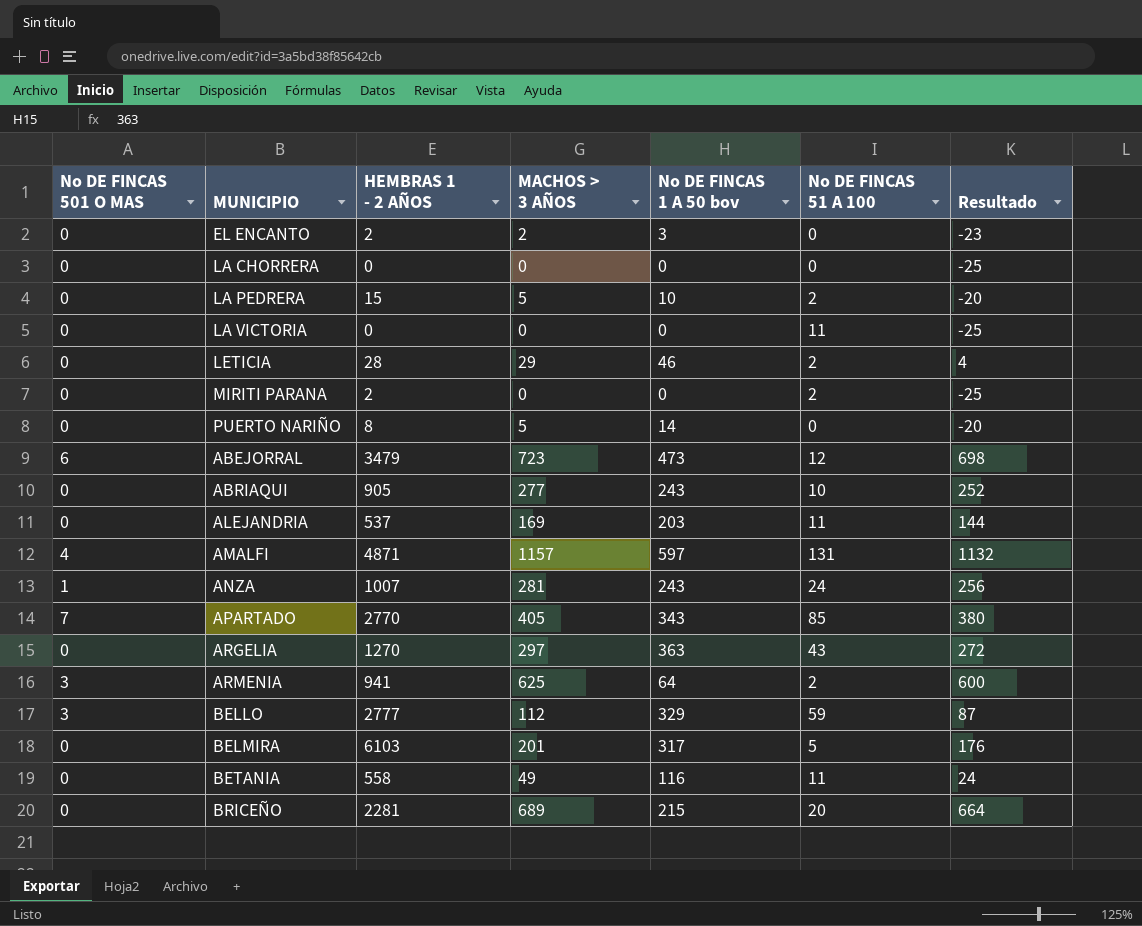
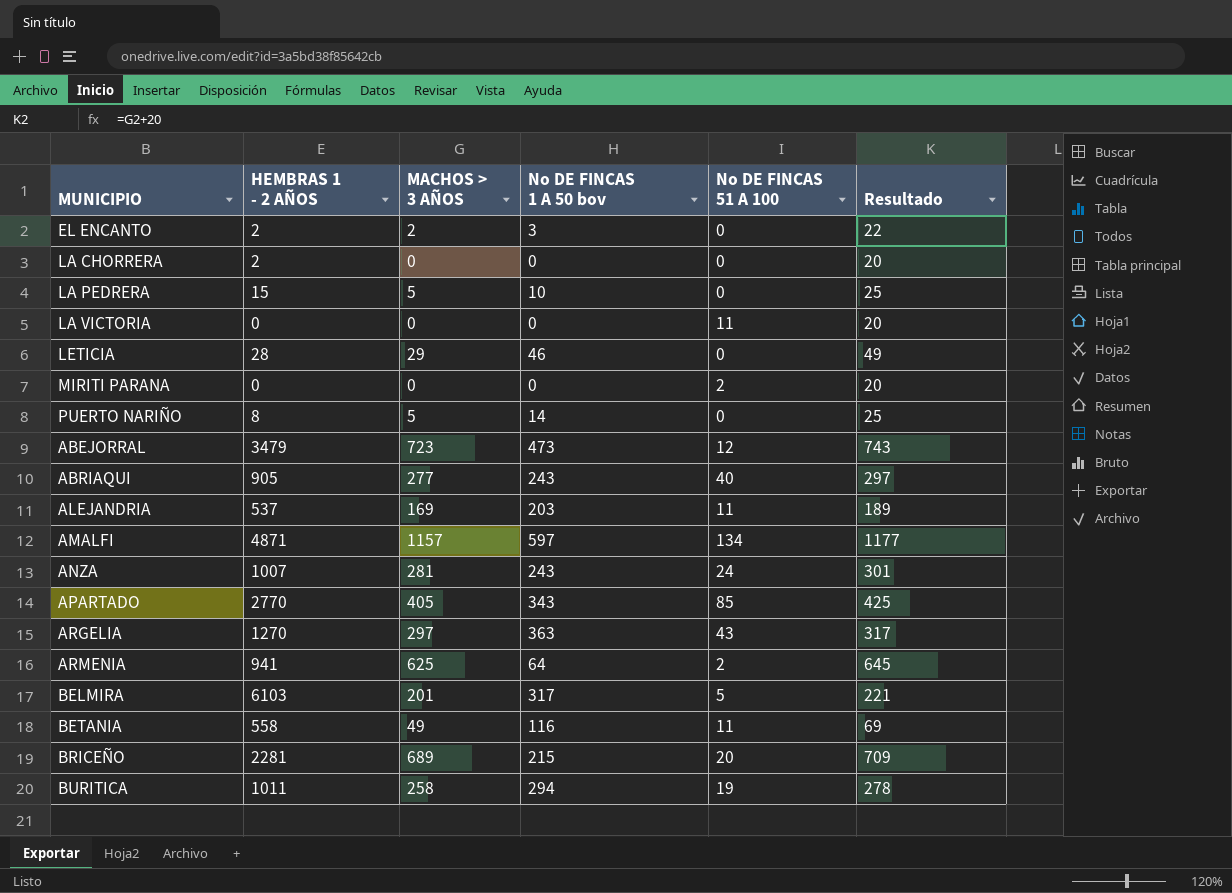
column No DE FINCAS 501 O MAS | position: 1 -> none
column Resultado | formula: [MACHOS > 3 AÑOS] - 25 -> [MACHOS > 3 AÑOS] + 20
row BELLO: 3 | 2777 | 112 | 329 | 59 | 87 -> none
LA CHORRERA | HEMBRAS 1 - 2 AÑOS: 0 -> 2
LA PEDRERA | No DE FINCAS 51 A 100: 2 -> 0
LETICIA | No DE FINCAS 51 A 100: 2 -> 0
MIRITI PARANA | HEMBRAS 1 - 2 AÑOS: 2 -> 0
ABRIAQUI | No DE FINCAS 51 A 100: 10 -> 40
AMALFI | No DE FINCAS 51 A 100: 131 -> 134
row BURITICA: none -> 1011 | 258 | 294 | 19 | 278

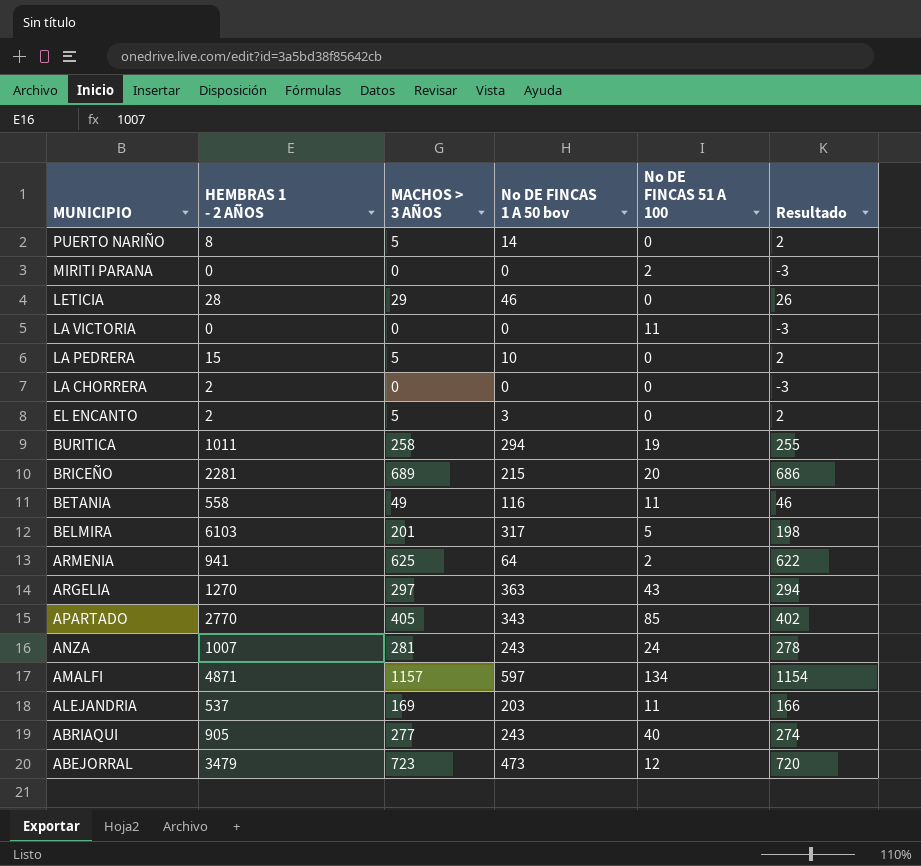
row order: none -> MUNICIPIO descending
column Resultado | formula: [MACHOS > 3 AÑOS] + 20 -> [MACHOS > 3 AÑOS] - 3
EL ENCANTO | MACHOS > 3 AÑOS: 2 -> 5

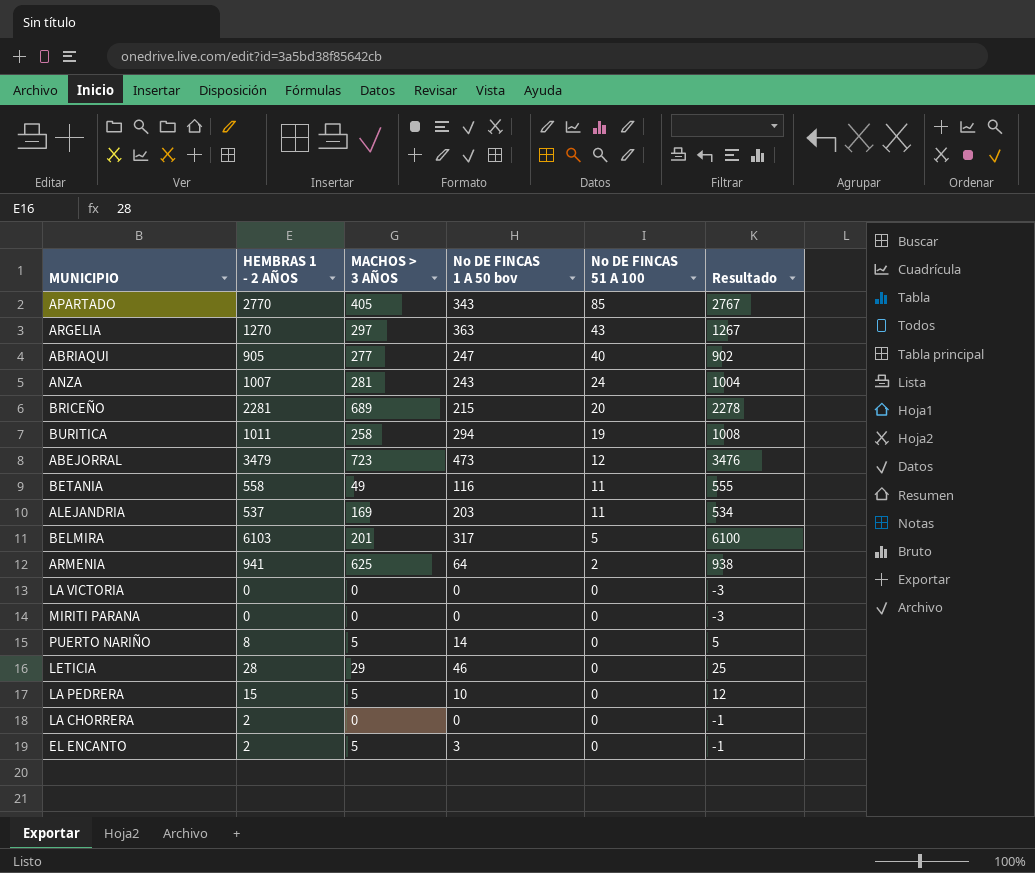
row order: MUNICIPIO descending -> No DE FINCAS 51 A 100 descending
column Resultado | formula: [MACHOS > 3 AÑOS] - 3 -> [HEMBRAS 1 - 2 AÑOS] - 3
row AMALFI: 4871 | 1157 | 597 | 134 | 1154 -> none
ABRIAQUI | No DE FINCAS 1 A 50 bov: 243 -> 247
LA VICTORIA | No DE FINCAS 51 A 100: 11 -> 0
MIRITI PARANA | No DE FINCAS 51 A 100: 2 -> 0

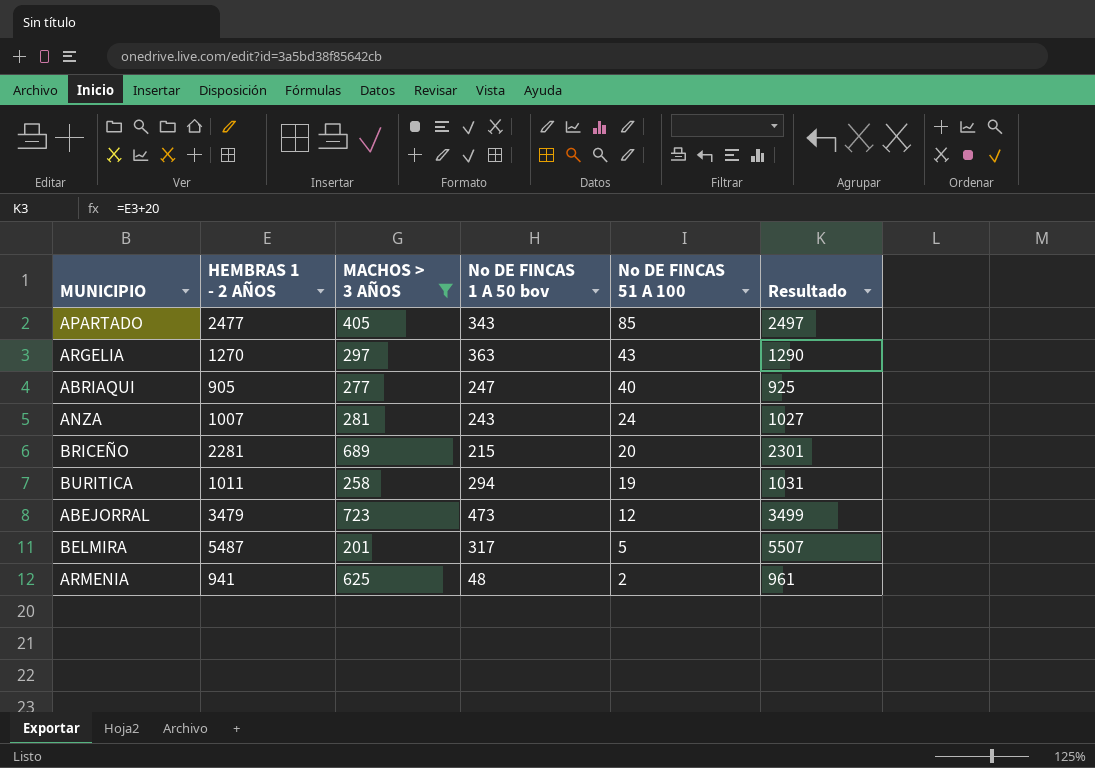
filter: none -> MACHOS > 3 AÑOS >= 201
column Resultado | formula: [HEMBRAS 1 - 2 AÑOS] - 3 -> [HEMBRAS 1 - 2 AÑOS] + 20
APARTADO | HEMBRAS 1 - 2 AÑOS: 2770 -> 2477
BELMIRA | HEMBRAS 1 - 2 AÑOS: 6103 -> 5487
ARMENIA | No DE FINCAS 1 A 50 bov: 64 -> 48

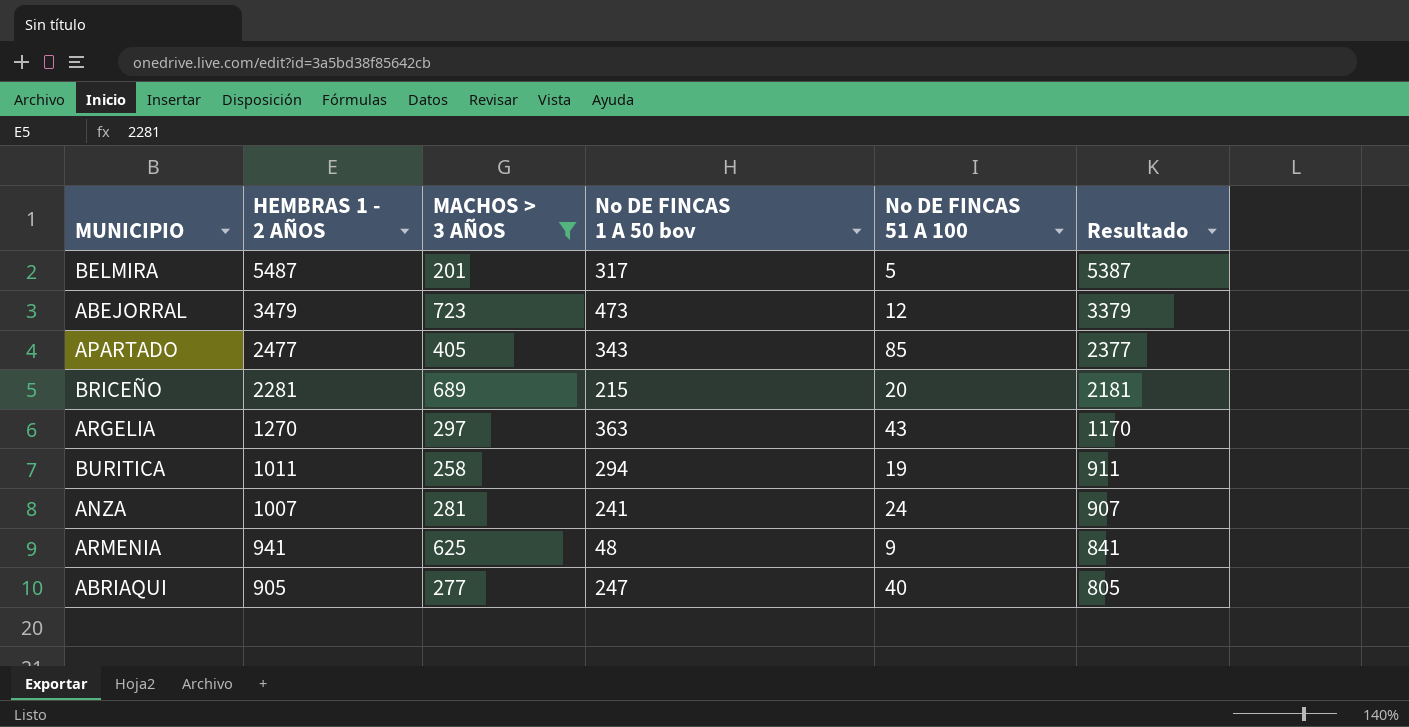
row order: No DE FINCAS 51 A 100 descending -> HEMBRAS 1 - 2 AÑOS descending
column Resultado | formula: [HEMBRAS 1 - 2 AÑOS] + 20 -> [HEMBRAS 1 - 2 AÑOS] - 100
ANZA | No DE FINCAS 1 A 50 bov: 243 -> 241
ARMENIA | No DE FINCAS 51 A 100: 2 -> 9

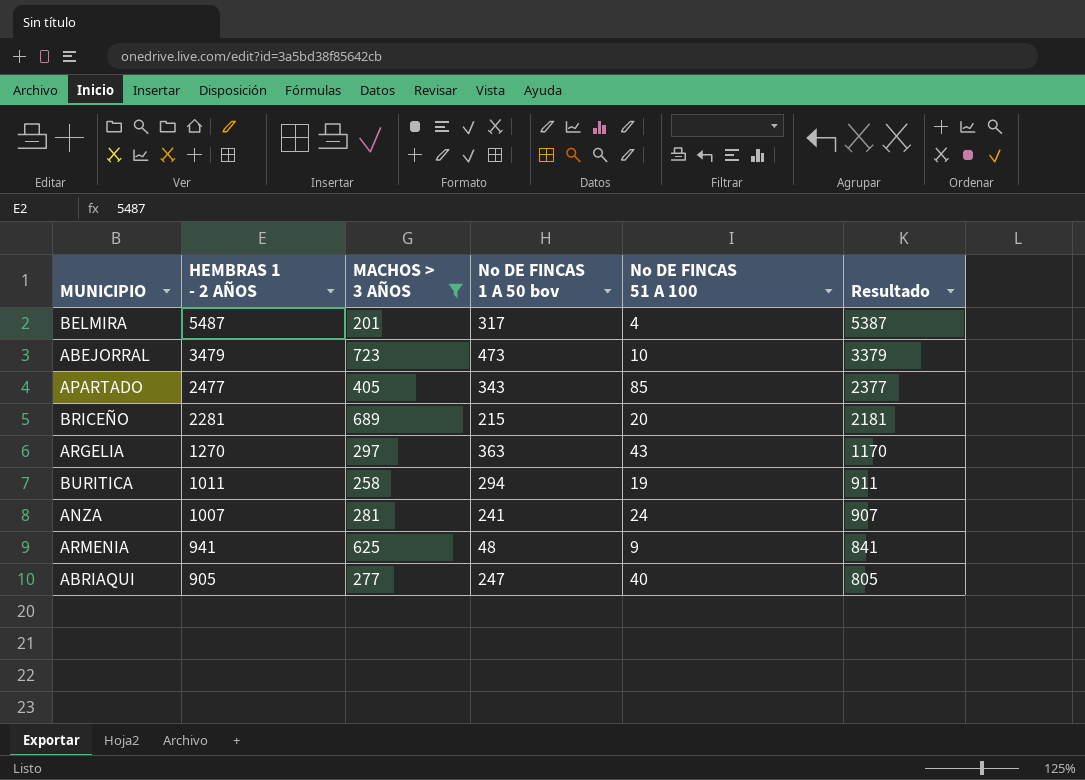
BELMIRA | No DE FINCAS 51 A 100: 5 -> 4
ABEJORRAL | No DE FINCAS 51 A 100: 12 -> 10

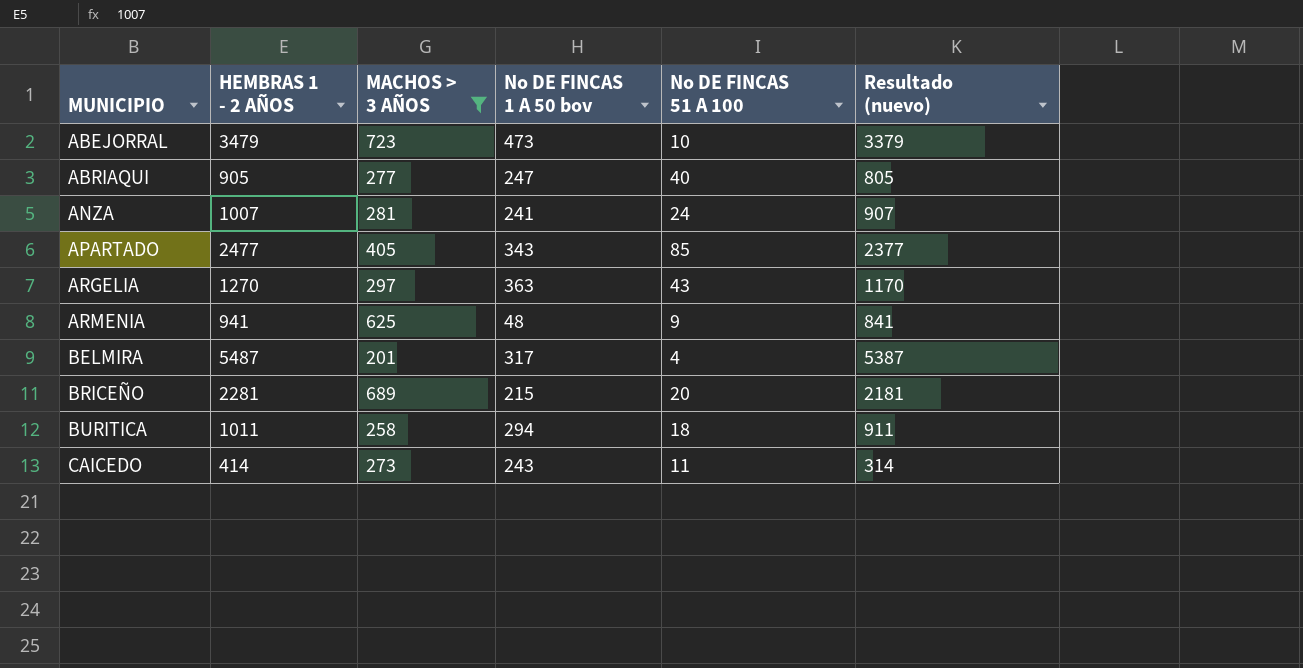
row order: HEMBRAS 1 - 2 AÑOS descending -> MUNICIPIO ascending
column name: Resultado -> Resultado (nuevo)
BURITICA | No DE FINCAS 51 A 100: 19 -> 18
row CAICEDO: none -> 414 | 273 | 243 | 11 | 314

